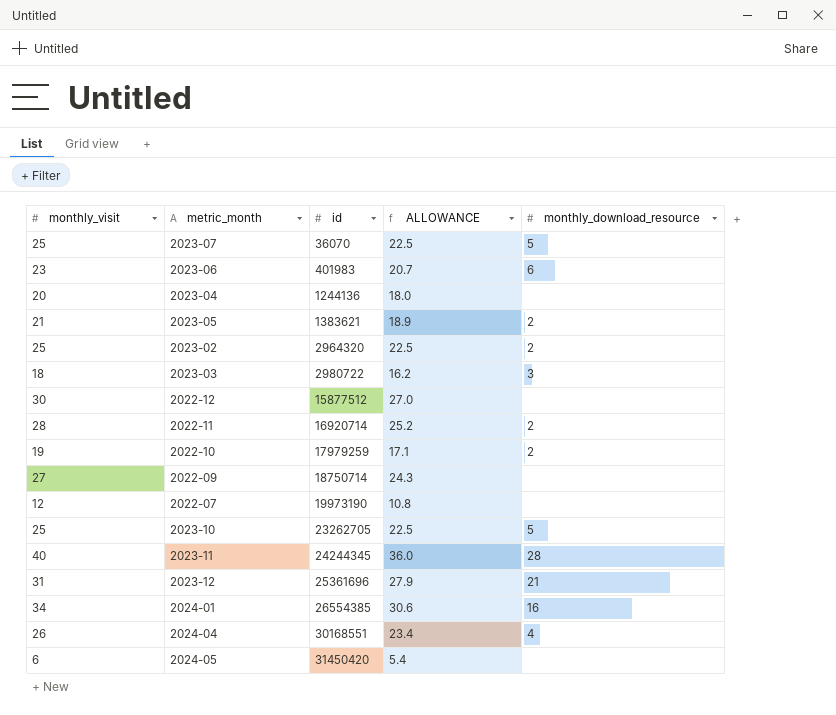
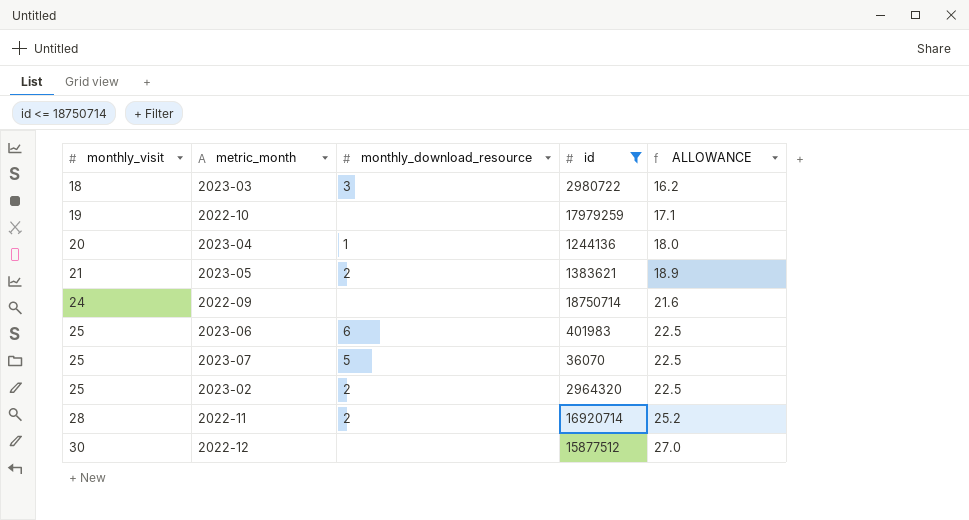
filter: none -> id <= 18750714
row order: id ascending -> monthly_visit ascending
column monthly_download_resource | position: 5 -> 3
2022-10 | monthly_download_resource: 2 -> none
2023-04 | monthly_download_resource: none -> 1
2022-09 | monthly_visit: 27 -> 24
2022-09 | ALLOWANCE: 24.3 -> 21.6
2023-06 | monthly_visit: 23 -> 25
2023-06 | ALLOWANCE: 20.7 -> 22.5

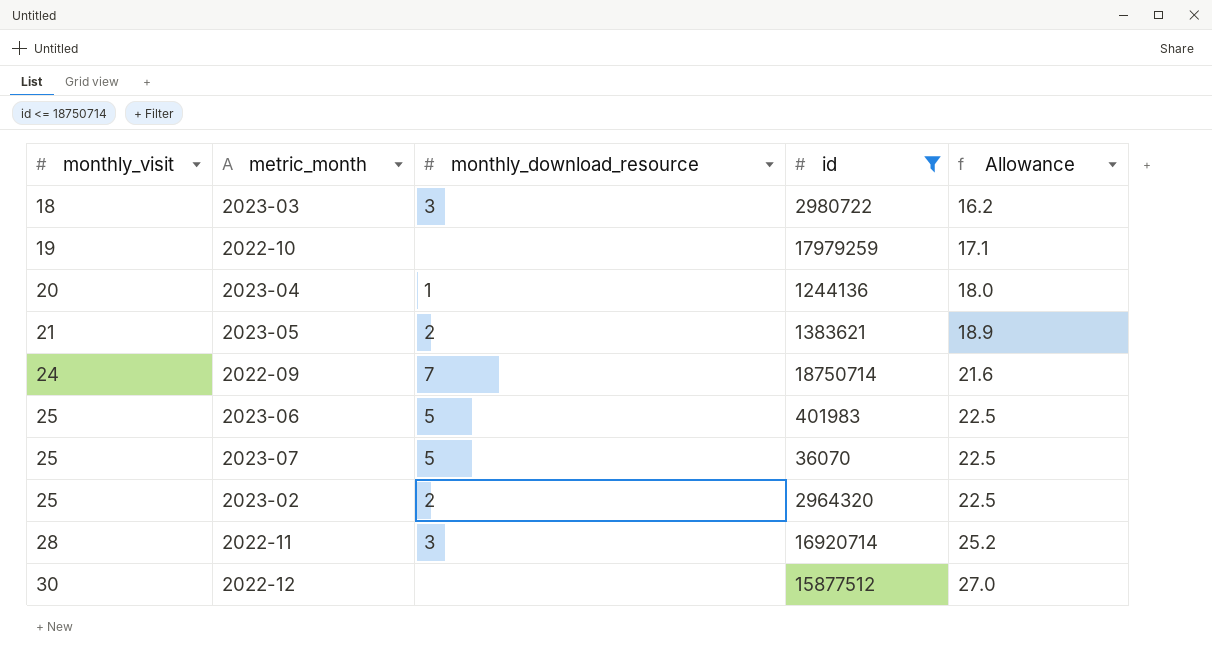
column name: ALLOWANCE -> Allowance
2022-09 | monthly_download_resource: none -> 7
2023-06 | monthly_download_resource: 6 -> 5
2022-11 | monthly_download_resource: 2 -> 3

